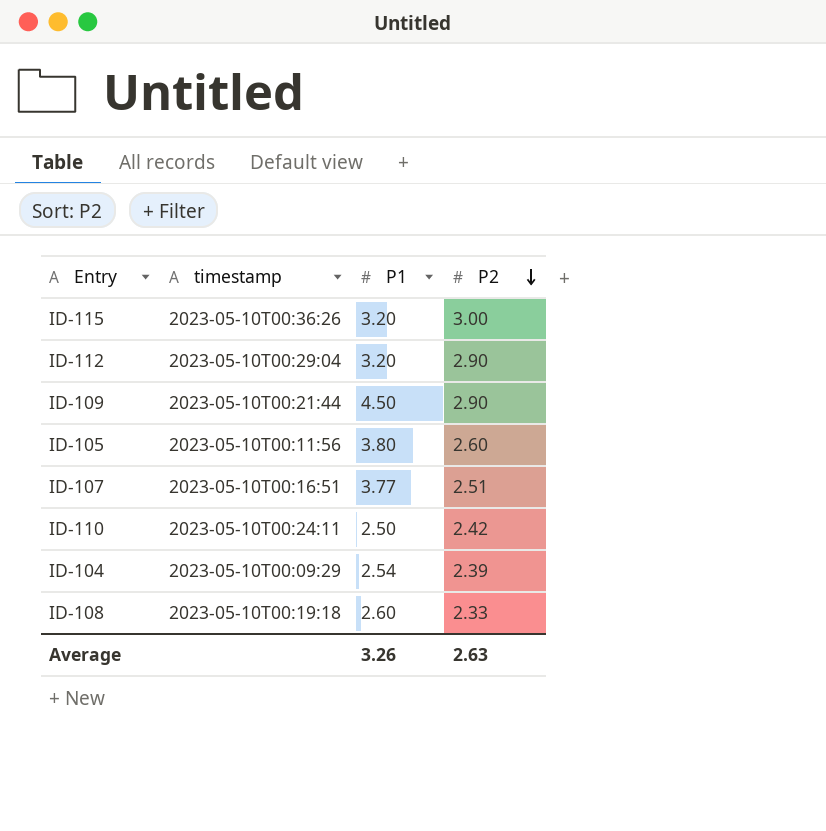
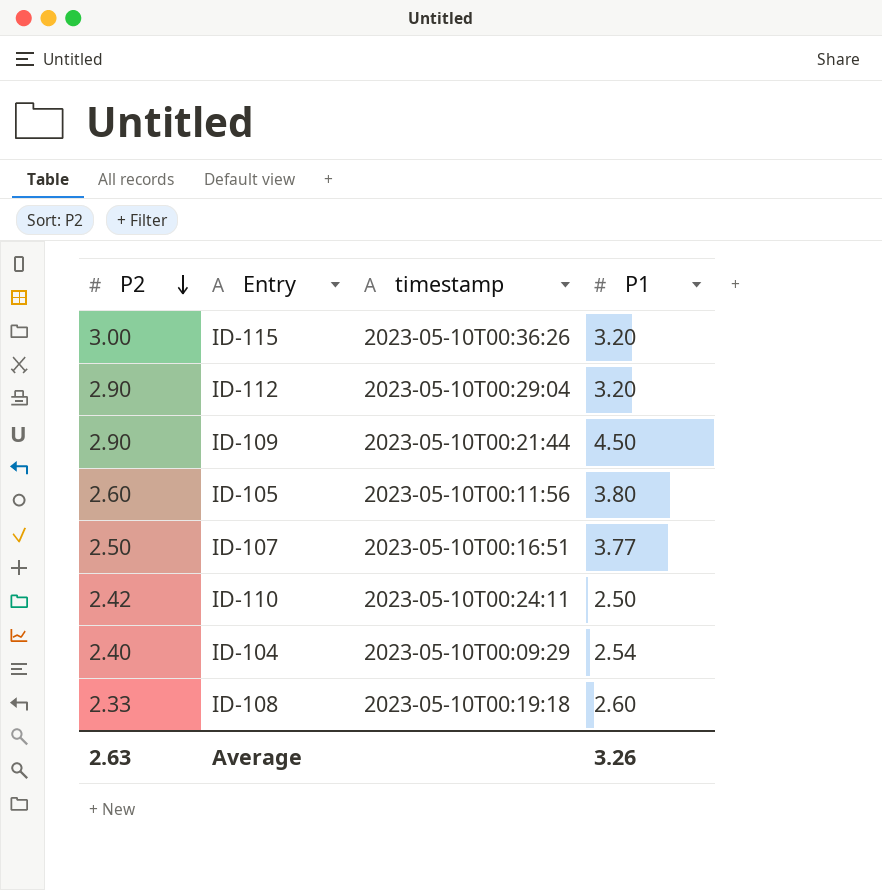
column P2 | position: 4 -> 1
ID-107 | P2: 2.51 -> 2.50
ID-104 | P2: 2.39 -> 2.40

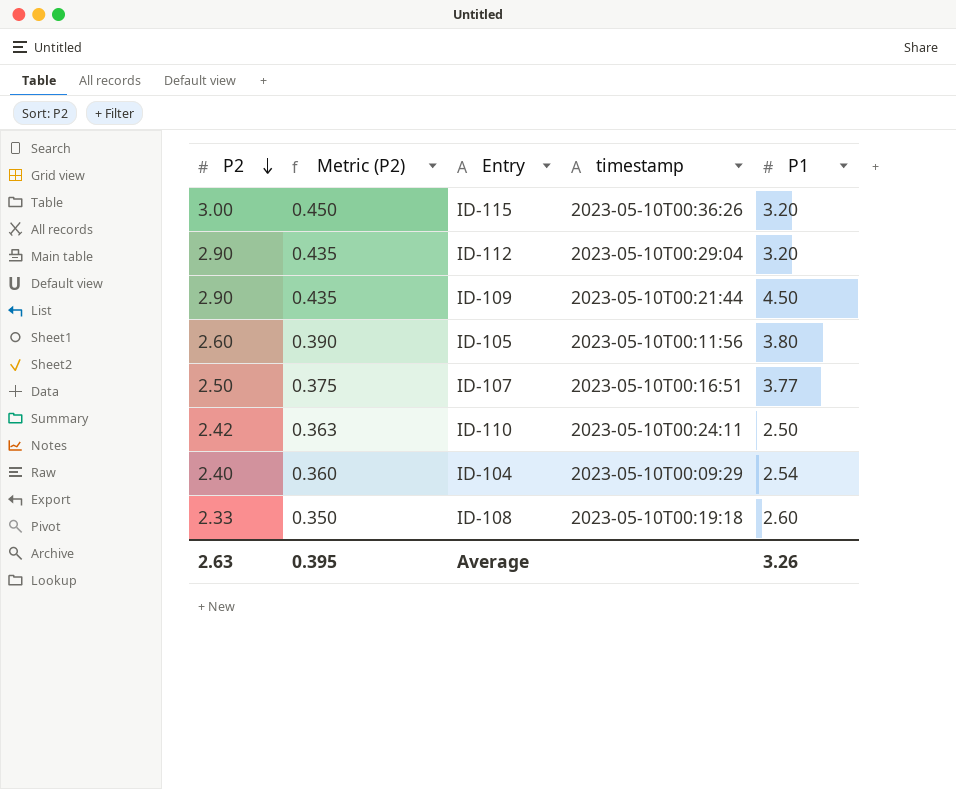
column Metric (P2) | formula: none -> [P2] * 0.15

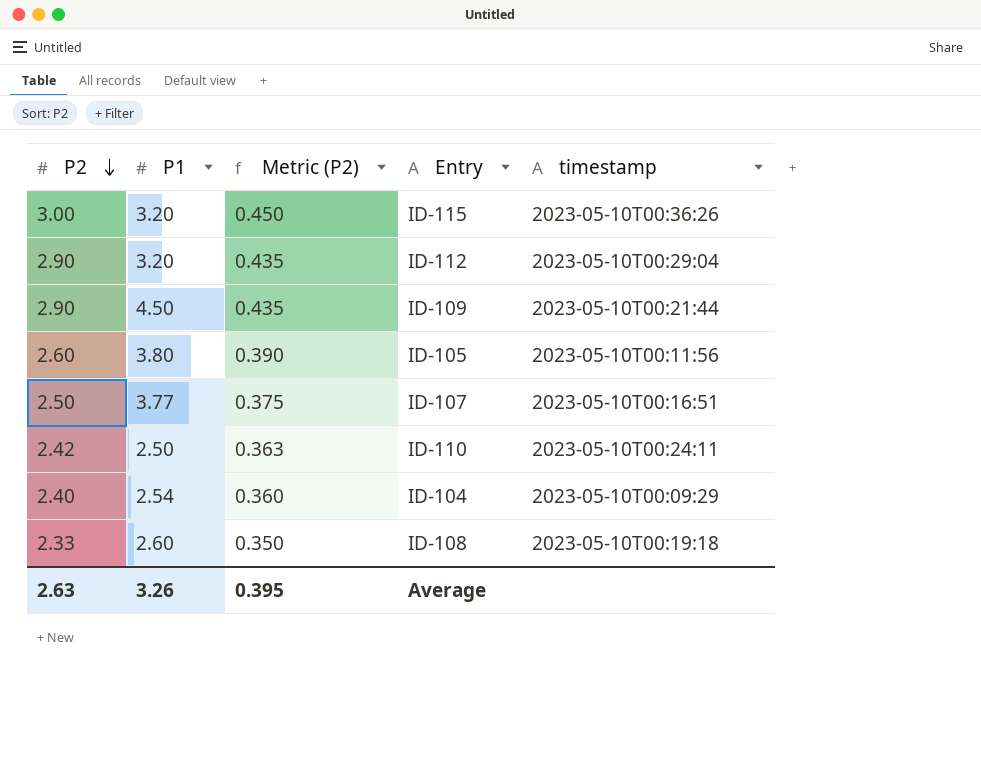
column P1 | position: 5 -> 2

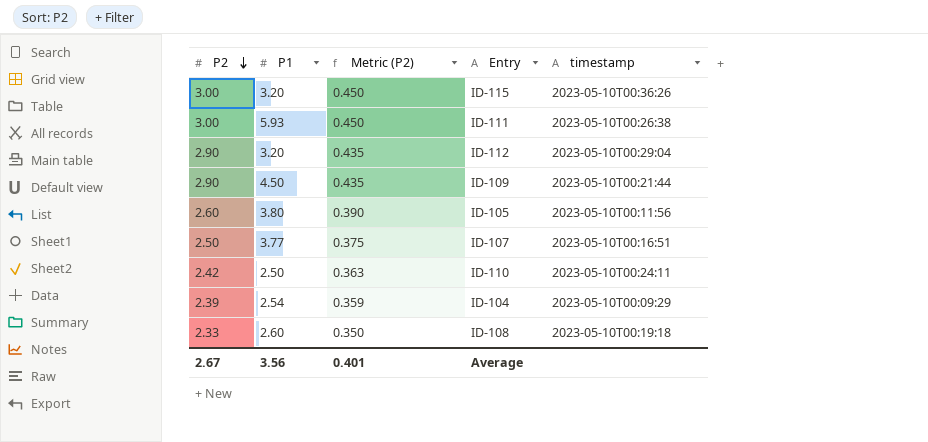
row ID-111: none -> 3.00 | 5.93 | 0.450 | 2023-05-10T00:26:38
ID-104 | P2: 2.40 -> 2.39
ID-104 | Metric (P2): 0.360 -> 0.359
Average | P2: 2.63 -> 2.67
Average | P1: 3.26 -> 3.56
Average | Metric (P2): 0.395 -> 0.401

